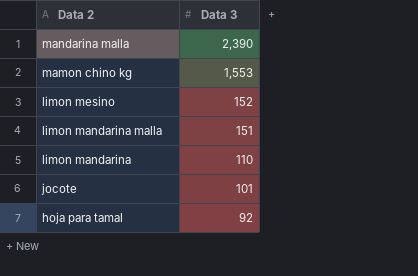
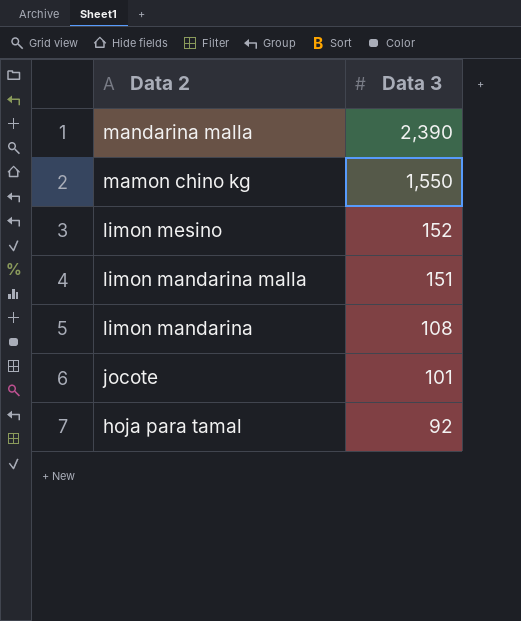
mamon chino kg | Data 3: 1,553 -> 1,550
limon mandarina | Data 3: 110 -> 108

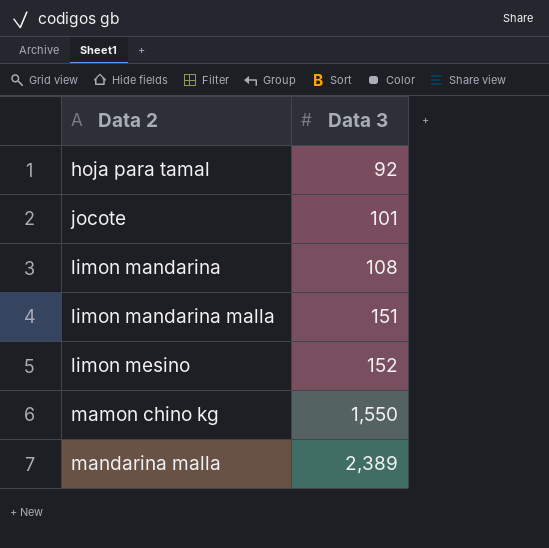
row order: Data 2 descending -> Data 2 ascending
mandarina malla | Data 3: 2,390 -> 2,389

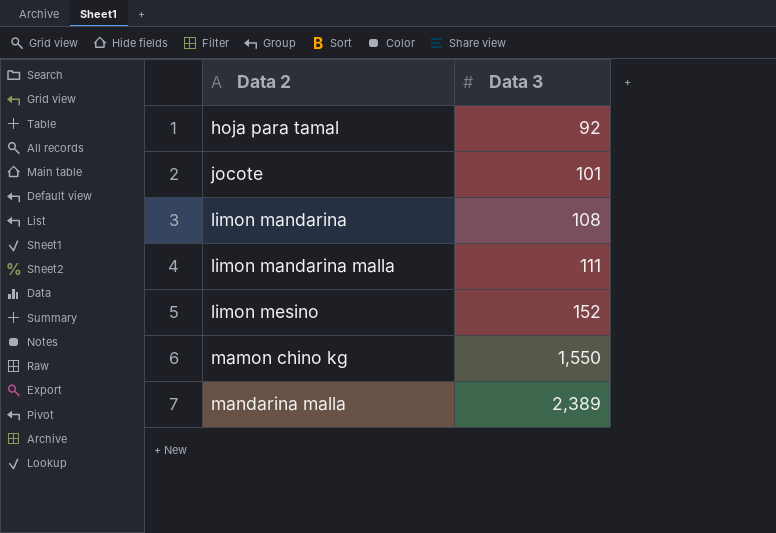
limon mandarina malla | Data 3: 151 -> 111

